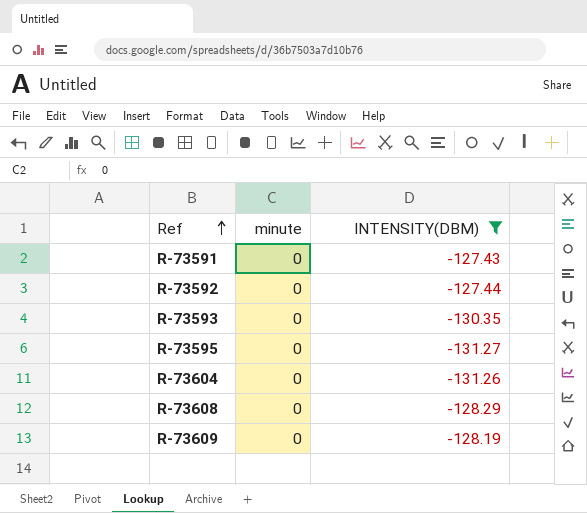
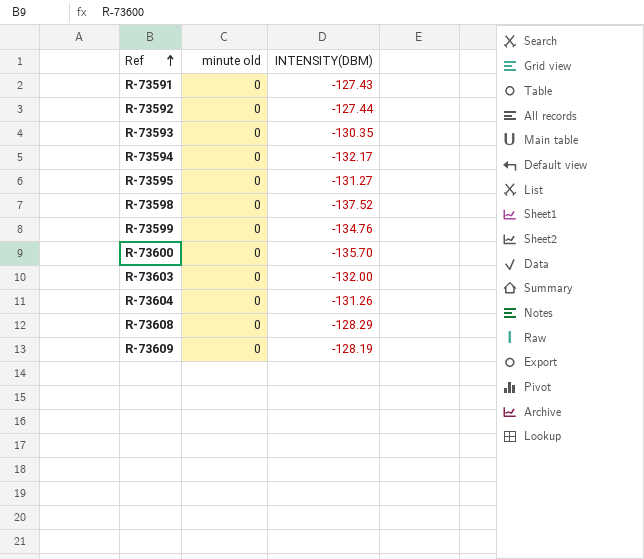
filter: INTENSITY(DBM) >= -131.27 -> none
column name: minute -> minute old

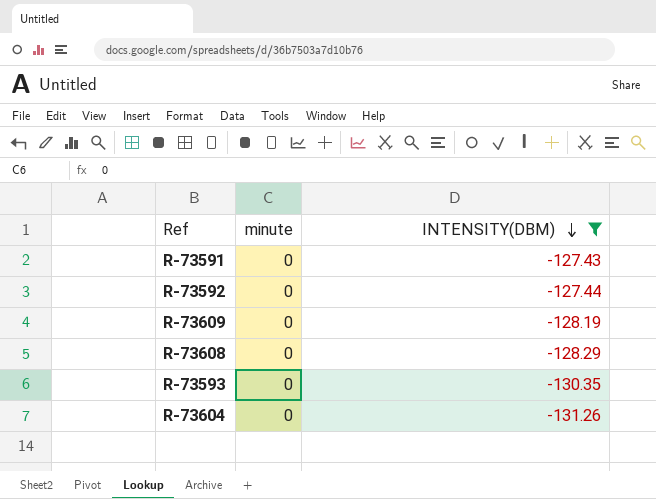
filter: none -> INTENSITY(DBM) >= -131.26
row order: Ref ascending -> INTENSITY(DBM) descending
column name: minute old -> minute

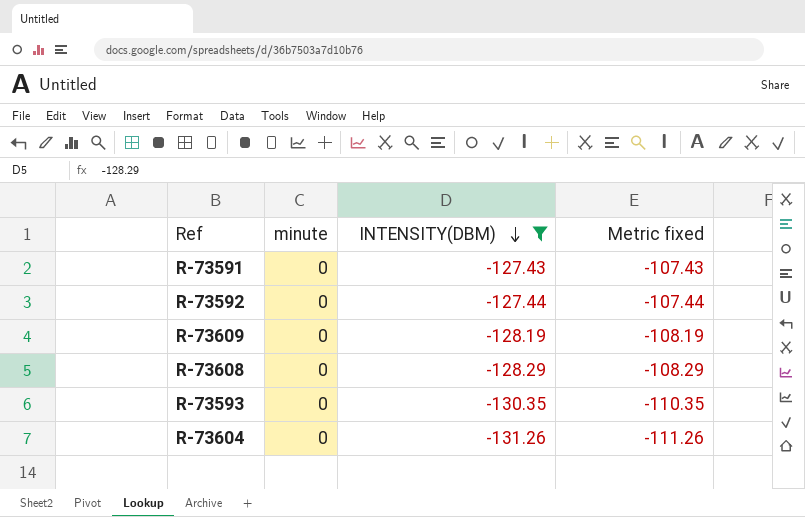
column Metric fixed | formula: none -> [INTENSITY(DBM)] + 20

